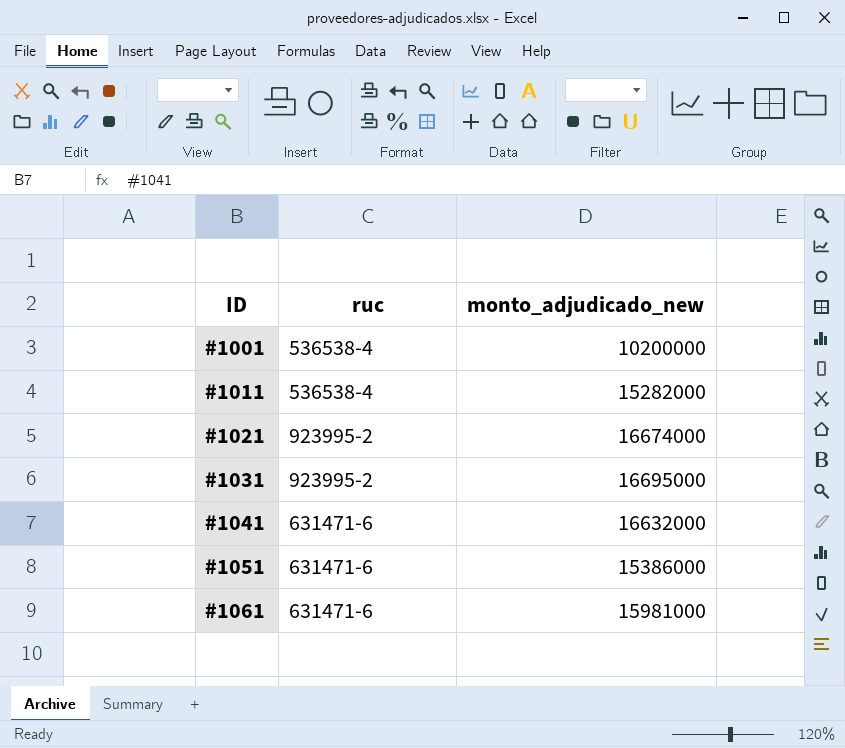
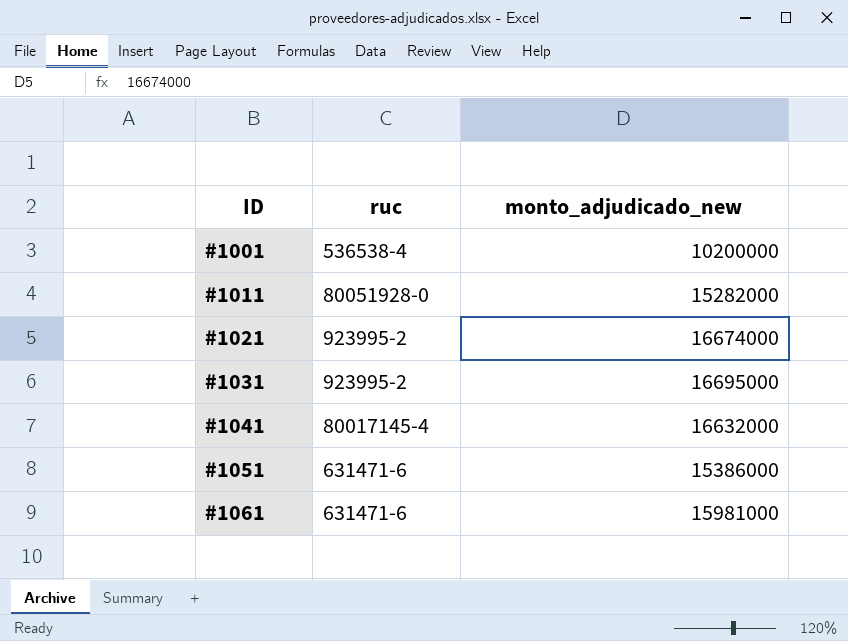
#1011 | ruc: 536538-4 -> 80051928-0
#1041 | ruc: 631471-6 -> 80017145-4

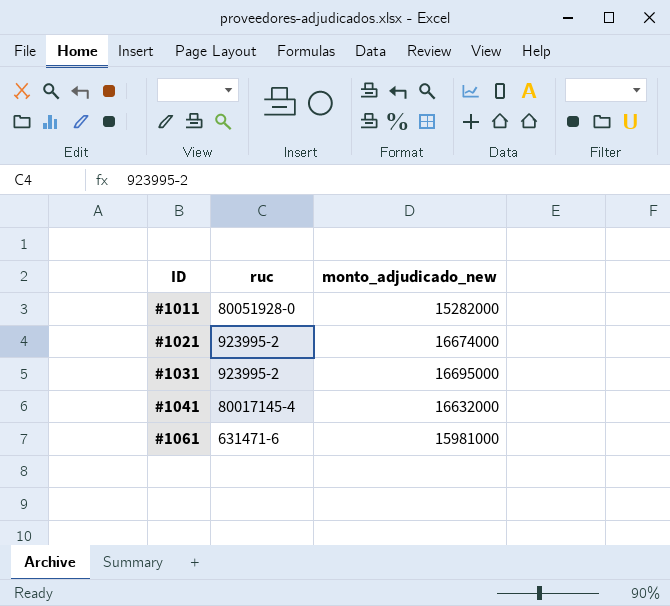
row #1001: 536538-4 | 10200000 -> none
row #1051: 631471-6 | 15386000 -> none

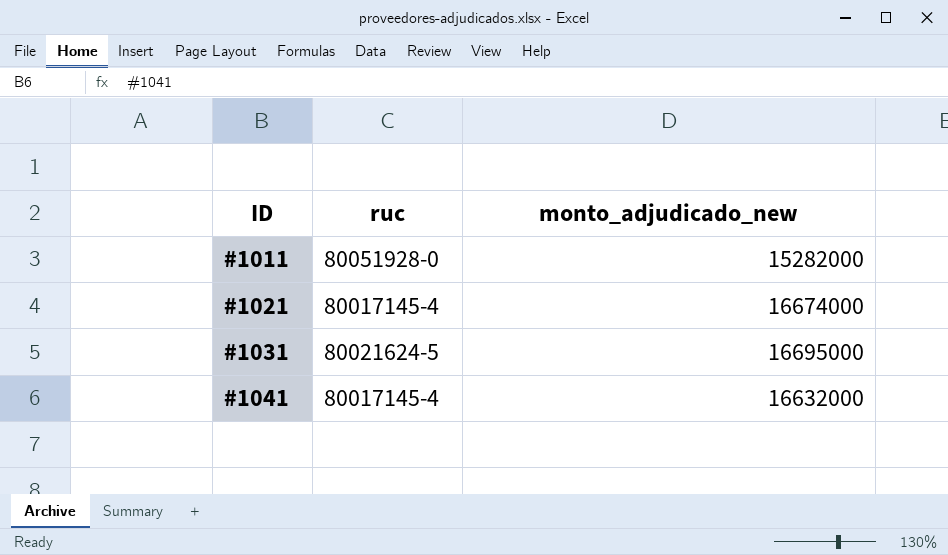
row #1061: 631471-6 | 15981000 -> none
#1021 | ruc: 923995-2 -> 80017145-4
#1031 | ruc: 923995-2 -> 80021624-5

